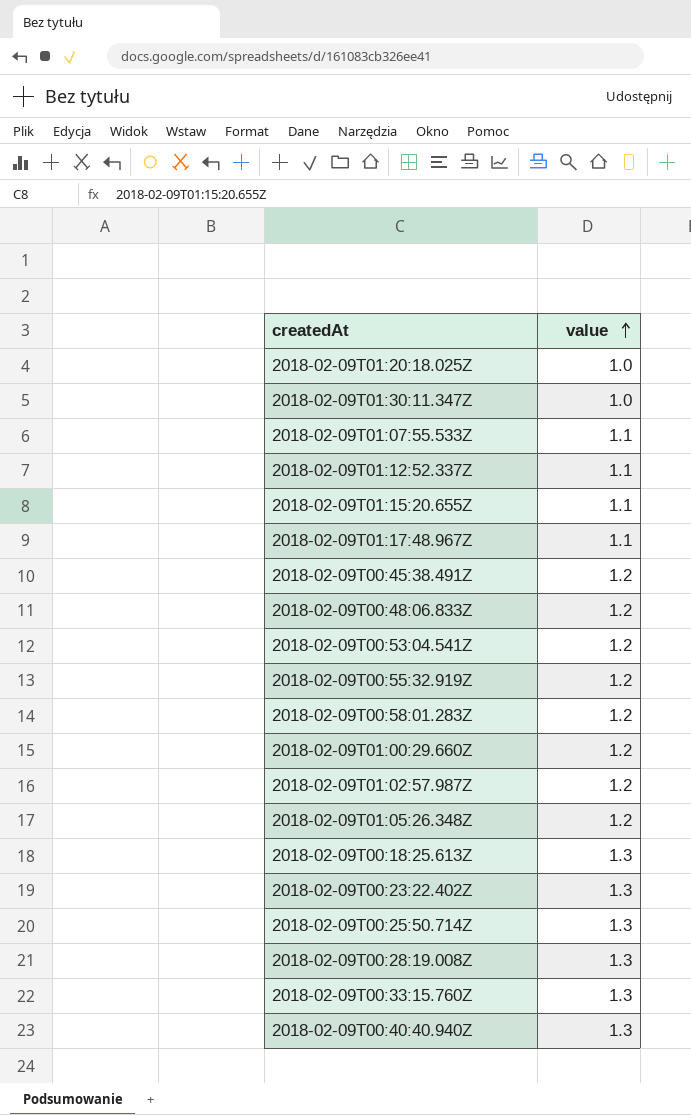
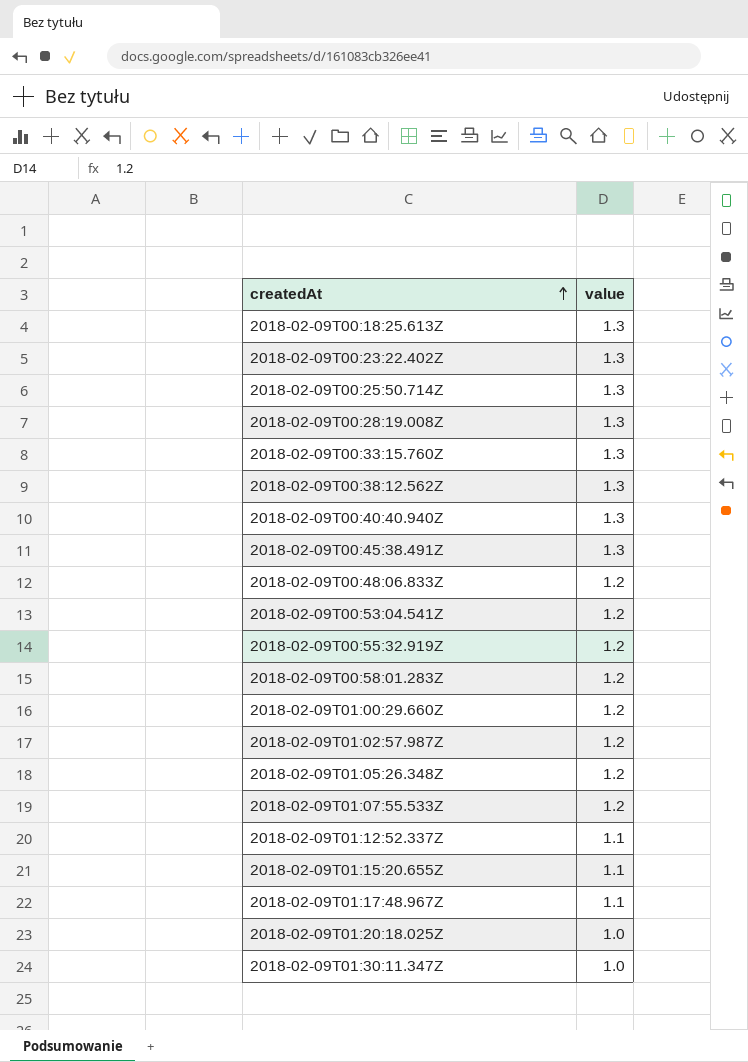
row order: value ascending -> createdAt ascending
row 2018-02-09T00:38:12.562Z: none -> 1.3
2018-02-09T00:45:38.491Z | value: 1.2 -> 1.3
2018-02-09T01:07:55.533Z | value: 1.1 -> 1.2

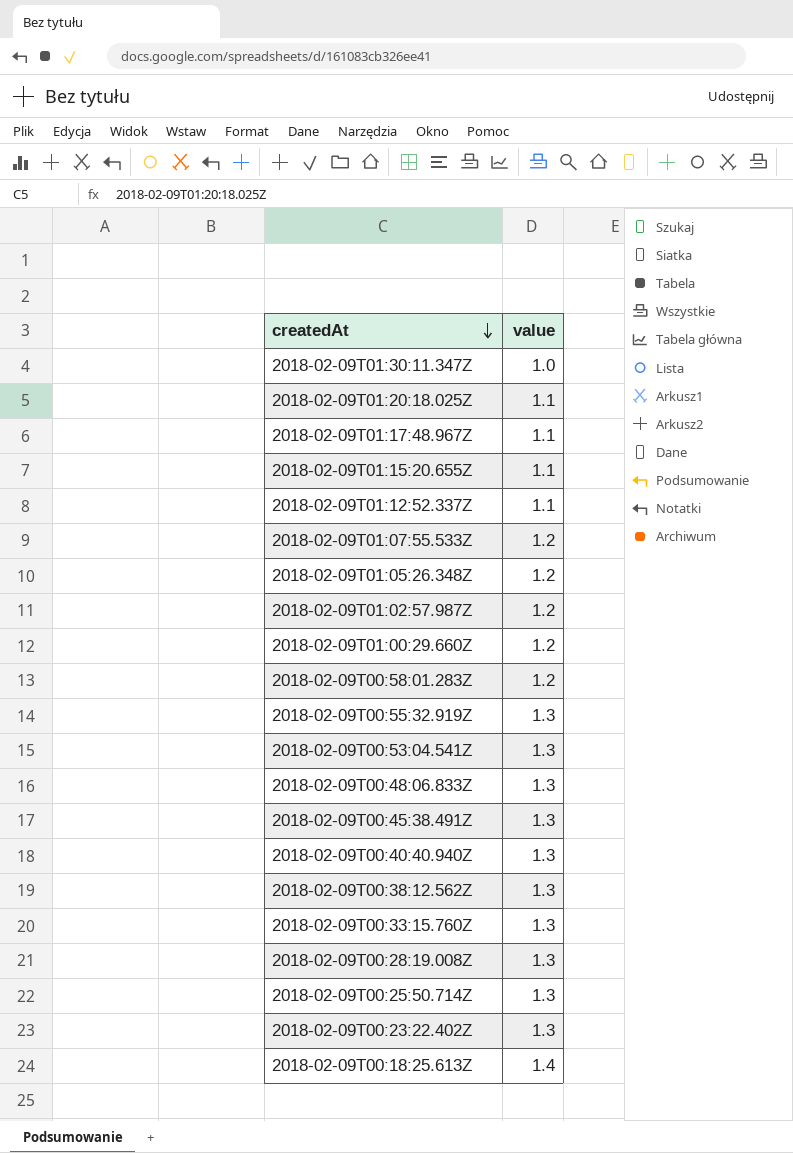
row order: createdAt ascending -> createdAt descending
2018-02-09T01:20:18.025Z | value: 1.0 -> 1.1
2018-02-09T00:55:32.919Z | value: 1.2 -> 1.3
2018-02-09T00:53:04.541Z | value: 1.2 -> 1.3
2018-02-09T00:48:06.833Z | value: 1.2 -> 1.3
2018-02-09T00:18:25.613Z | value: 1.3 -> 1.4

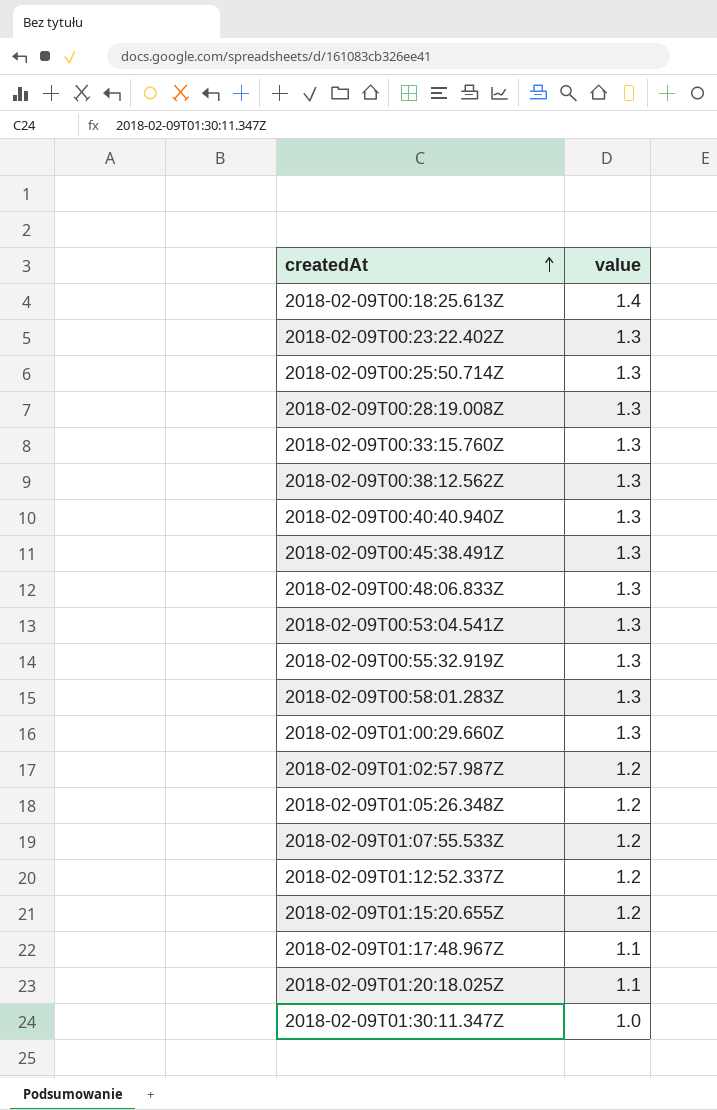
row order: createdAt descending -> createdAt ascending
2018-02-09T00:58:01.283Z | value: 1.2 -> 1.3
2018-02-09T01:00:29.660Z | value: 1.2 -> 1.3
2018-02-09T01:12:52.337Z | value: 1.1 -> 1.2
2018-02-09T01:15:20.655Z | value: 1.1 -> 1.2

